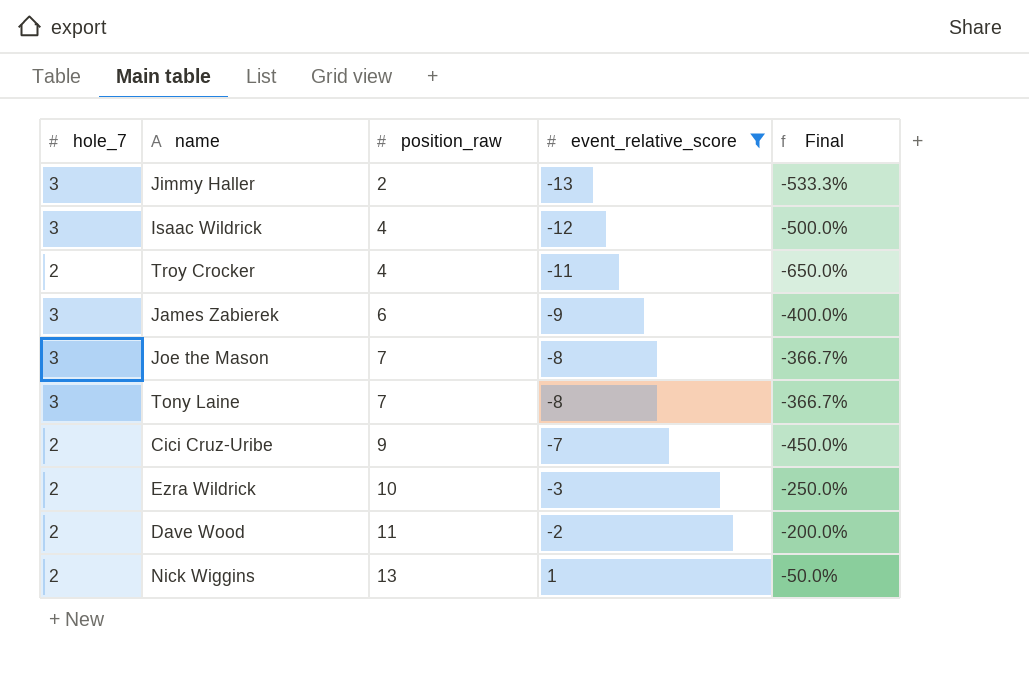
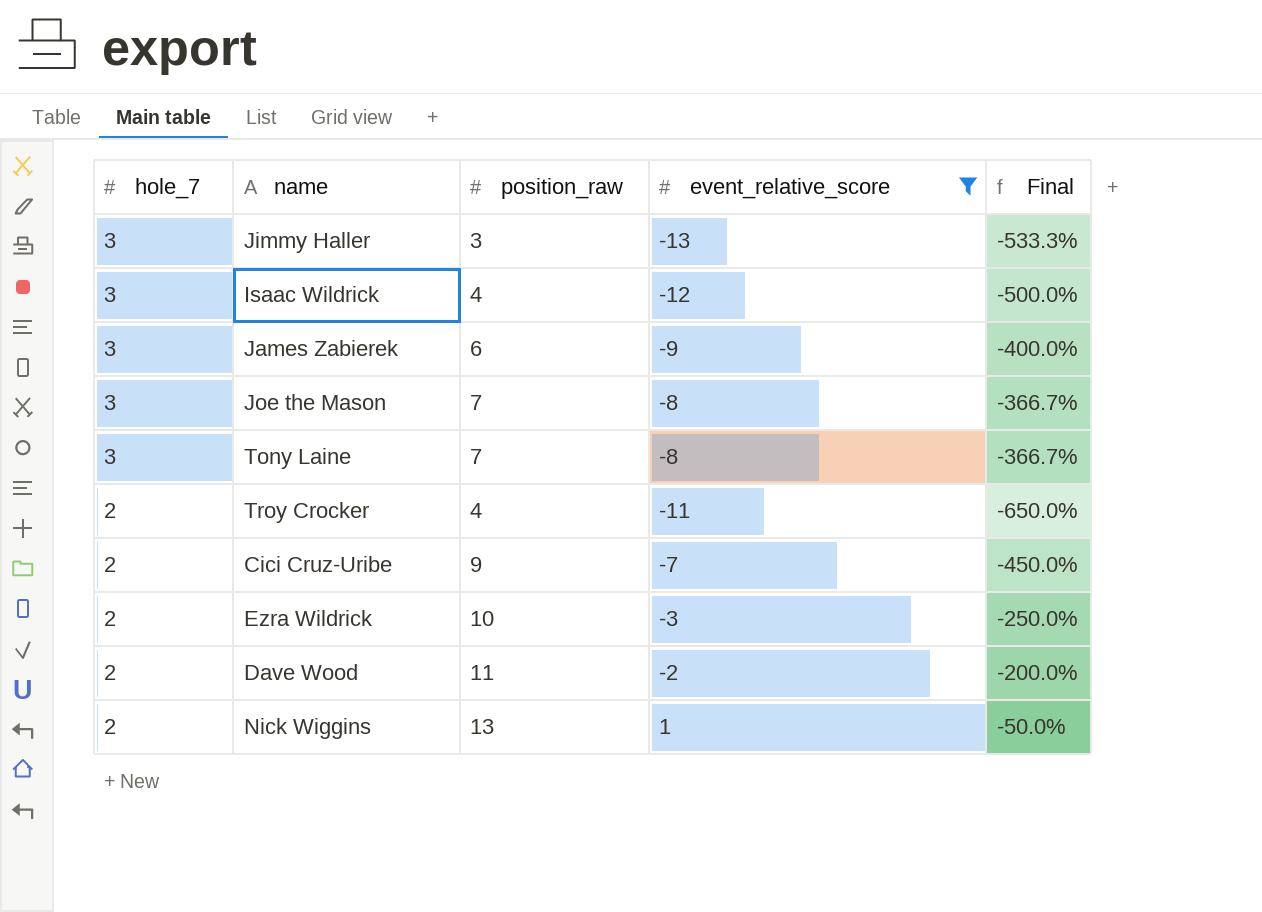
row order: position_raw ascending -> hole_7 descending
Jimmy Haller | position_raw: 2 -> 3

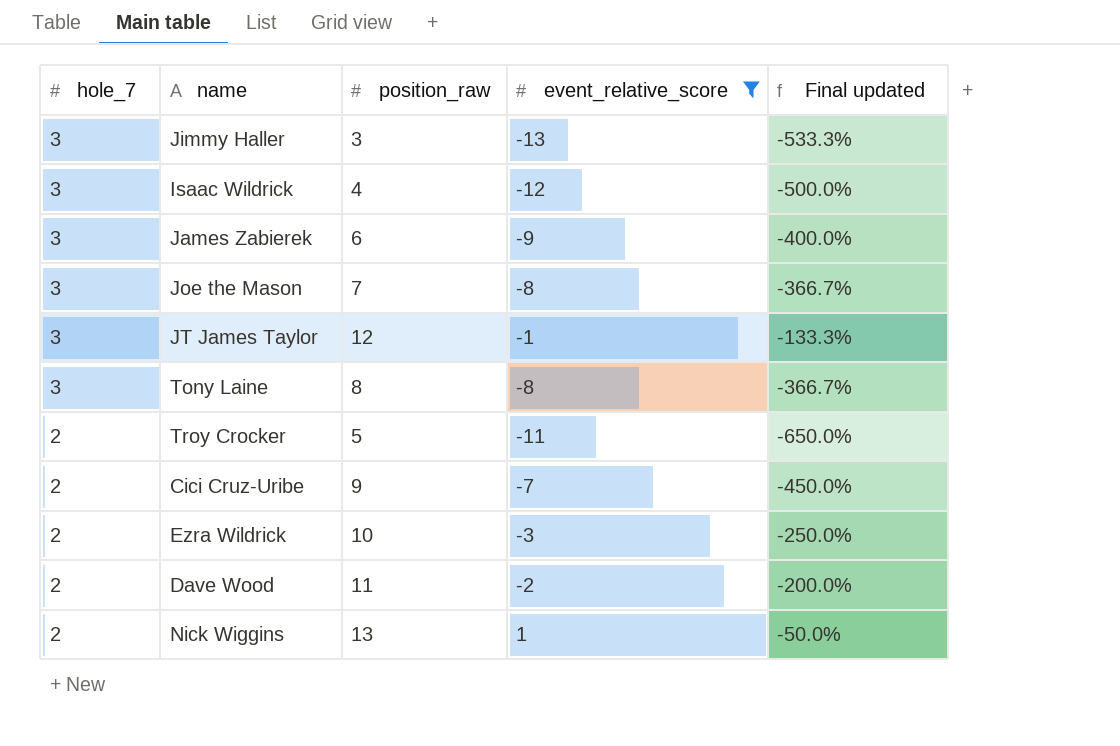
column name: Final -> Final updated
row JT James Taylor: none -> 3 | 12 | -1 | -133.3%
Tony Laine | position_raw: 7 -> 8
Troy Crocker | position_raw: 4 -> 5

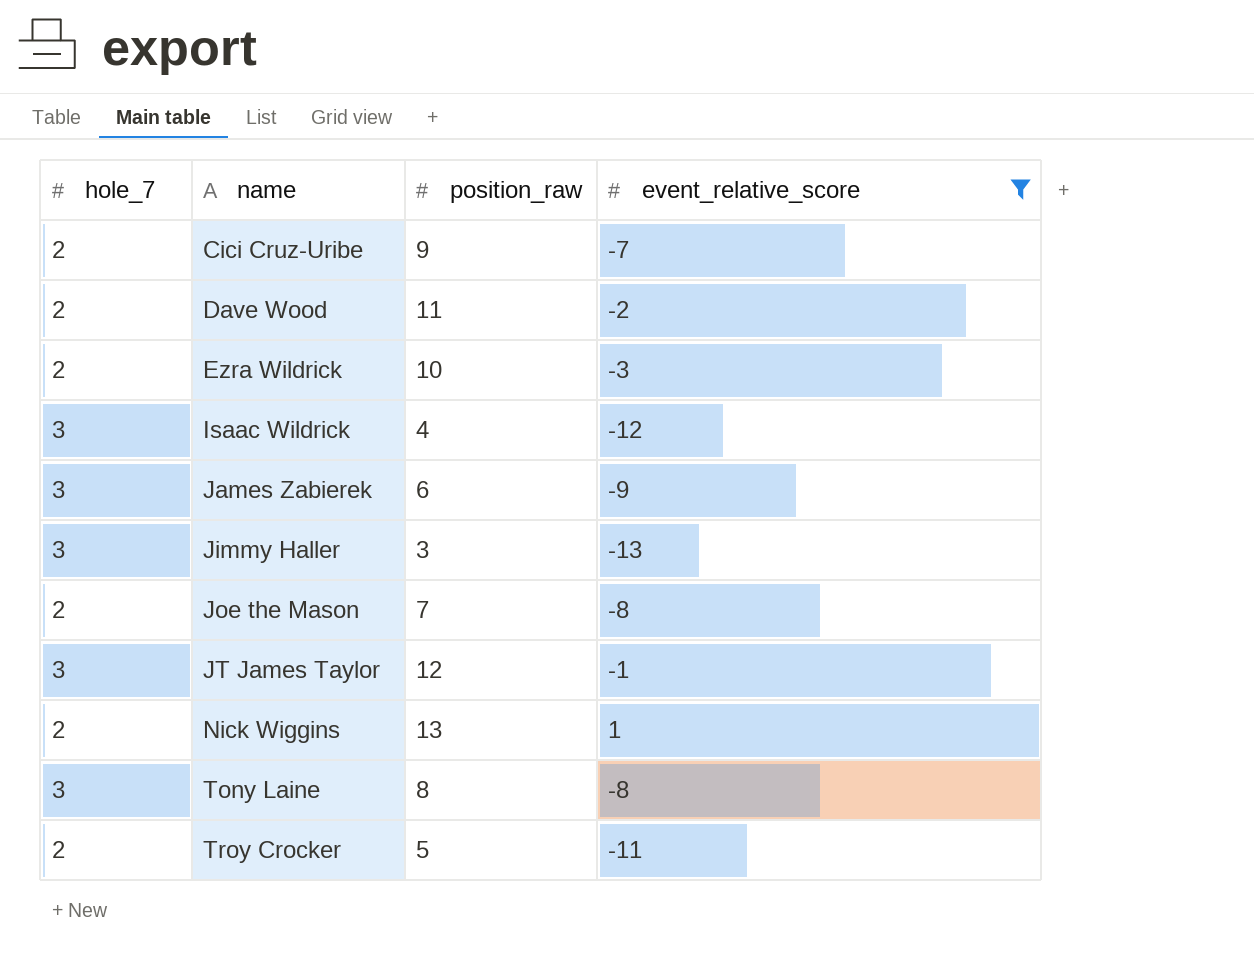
row order: hole_7 descending -> name ascending
column Final updated | formula: ([event_relative_score] - [hole_7]) / [hole_7] -> none
Joe the Mason | hole_7: 3 -> 2

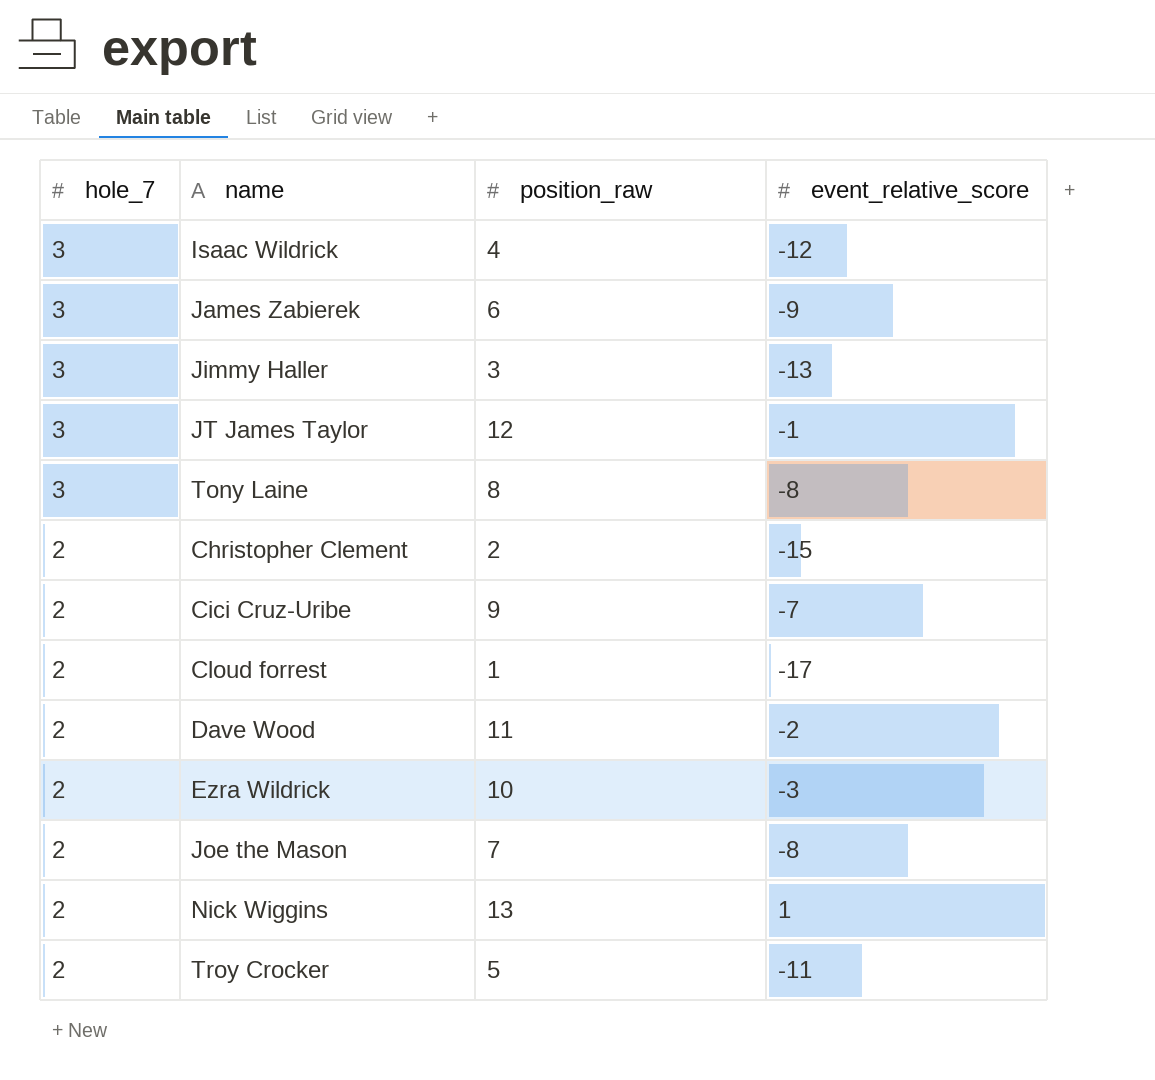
filter: event_relative_score >= -13 -> none
row order: name ascending -> hole_7 descending

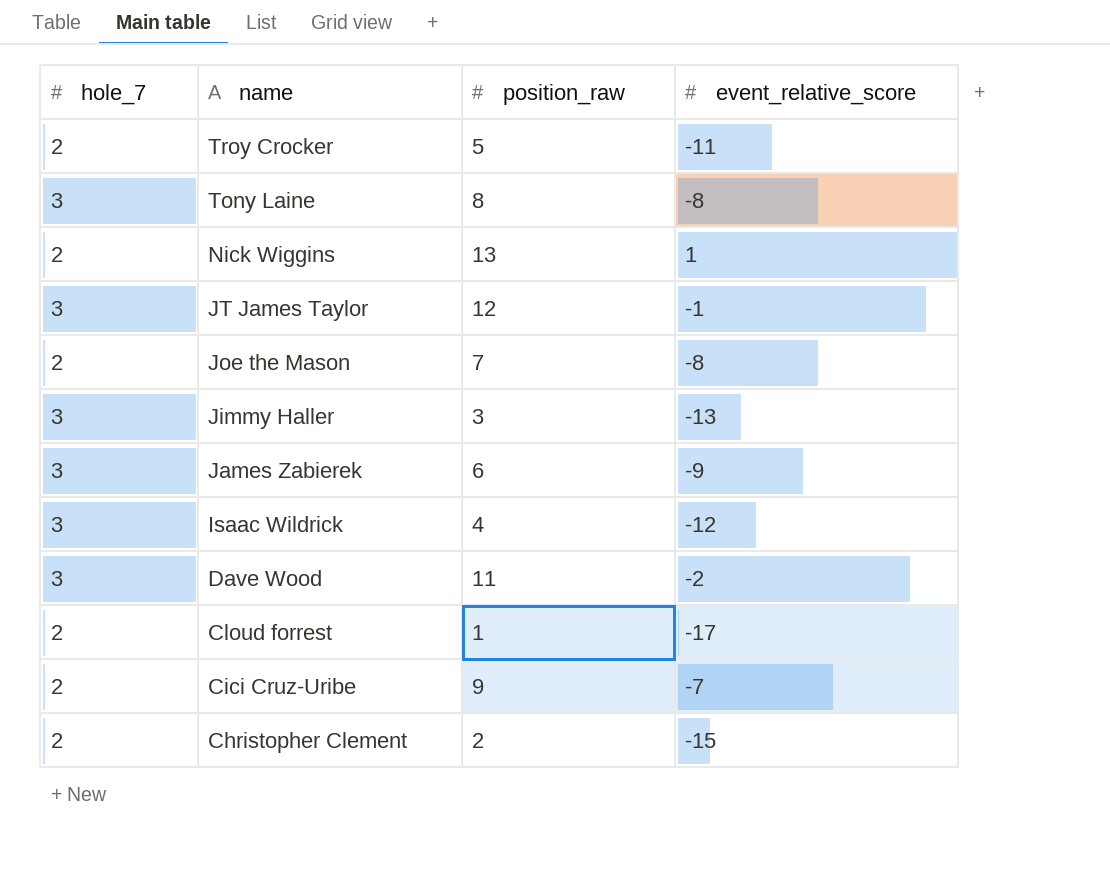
row order: hole_7 descending -> name descending
row Ezra Wildrick: 2 | 10 | -3 -> none
Dave Wood | hole_7: 2 -> 3

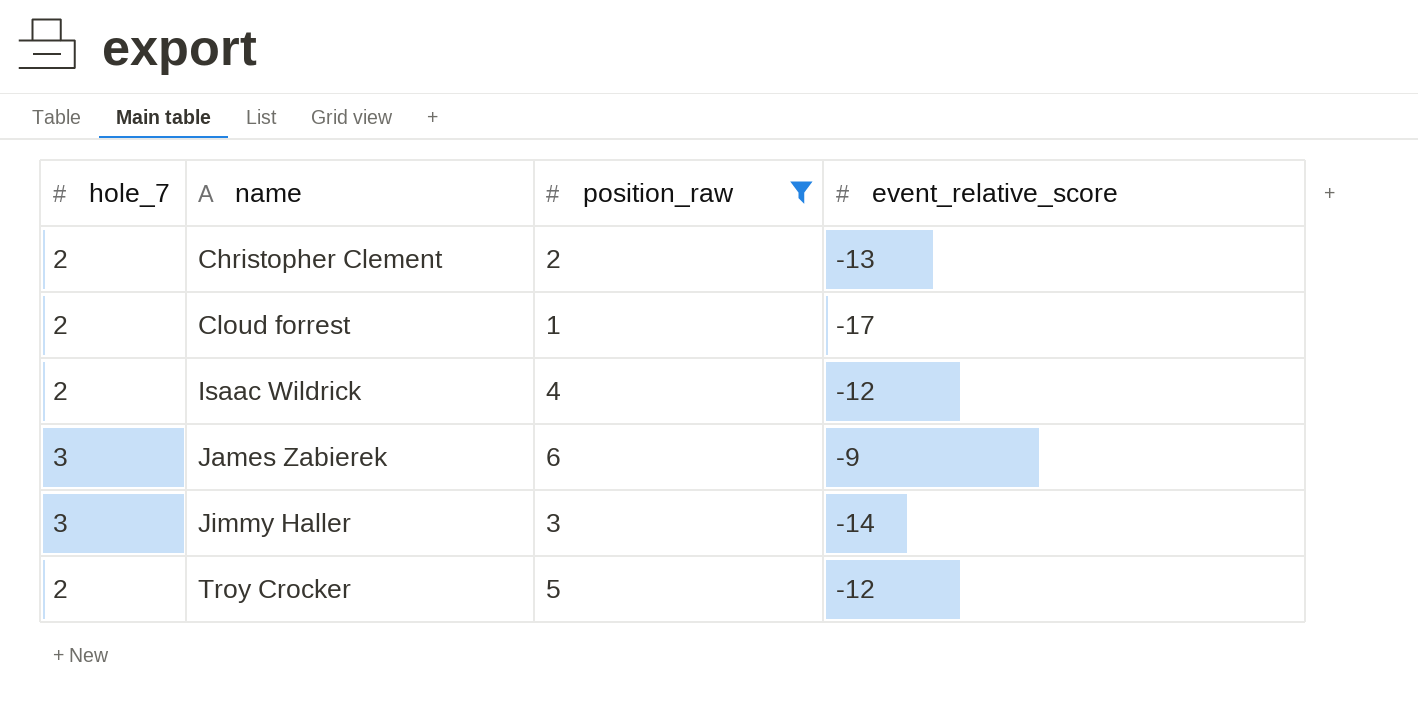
filter: none -> position_raw <= 6
row order: name descending -> name ascending
Christopher Clement | event_relative_score: -15 -> -13
Isaac Wildrick | hole_7: 3 -> 2
Jimmy Haller | event_relative_score: -13 -> -14
Troy Crocker | event_relative_score: -11 -> -12

